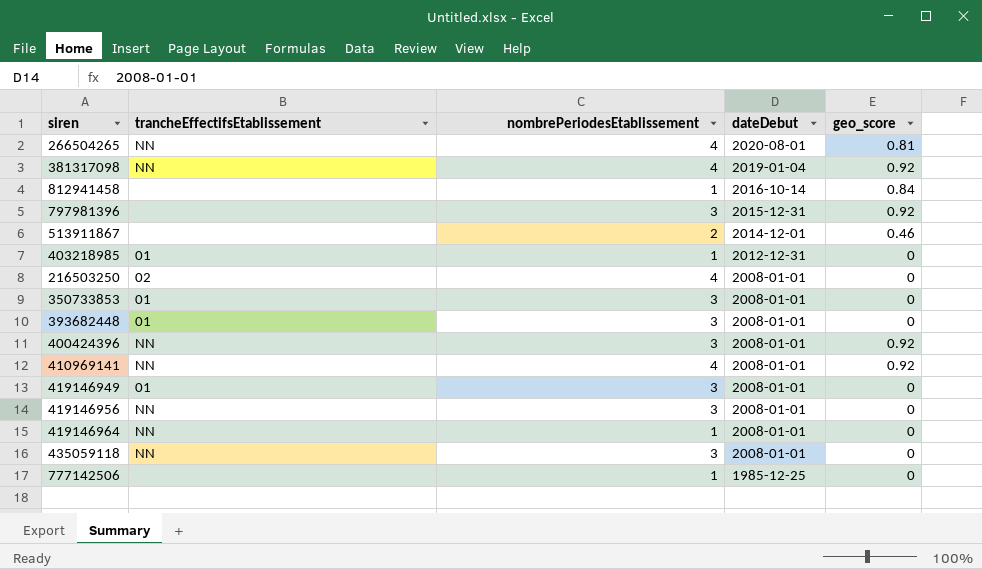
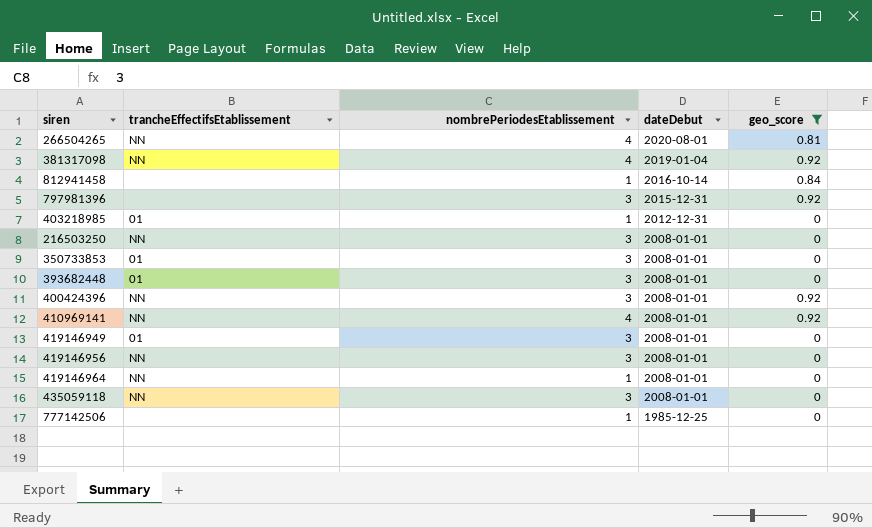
filter: none -> geo_score != 0.46
216503250 | trancheEffectifsEtablissement: 02 -> NN
216503250 | nombrePeriodesEtablissement: 4 -> 3

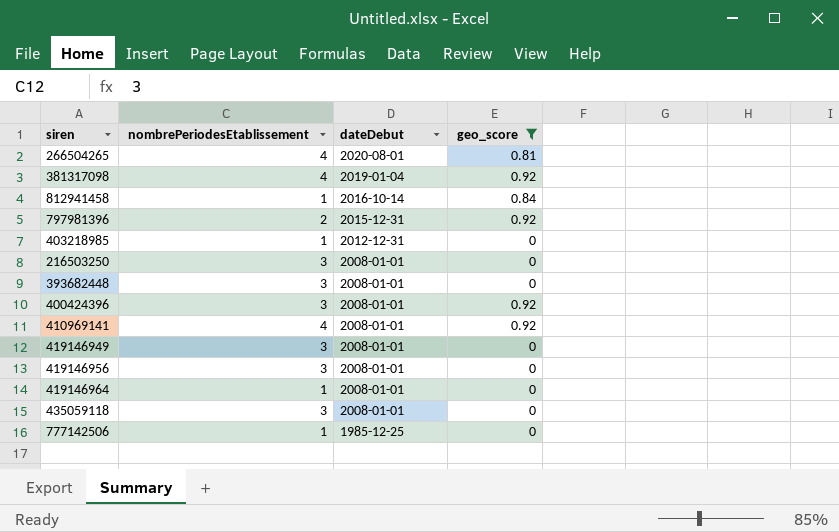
column trancheEffectifsEtablissement | position: 2 -> none
row 350733853: 01 | 3 | 2008-01-01 | 0 -> none
797981396 | nombrePeriodesEtablissement: 3 -> 2

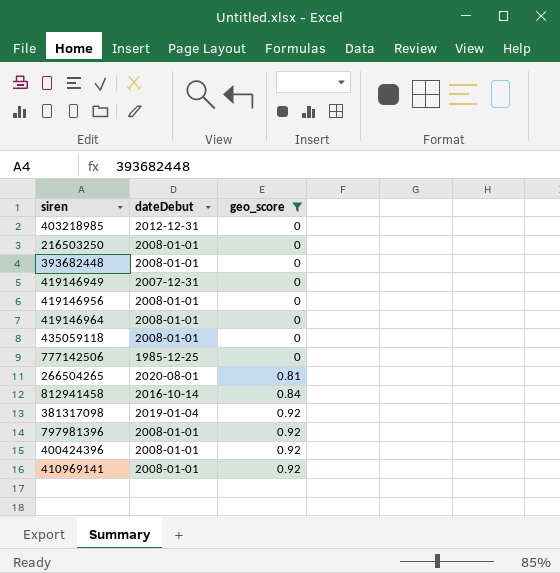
row order: dateDebut descending -> geo_score ascending
column nombrePeriodesEtablissement | position: 2 -> none
419146949 | dateDebut: 2008-01-01 -> 2007-12-31
797981396 | dateDebut: 2015-12-31 -> 2008-01-01

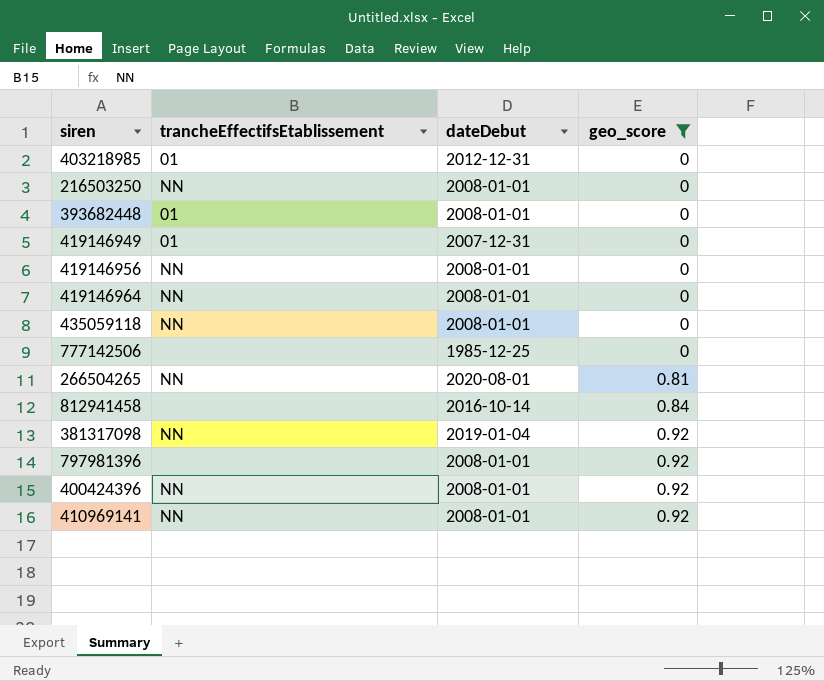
column trancheEffectifsEtablissement | position: none -> 2

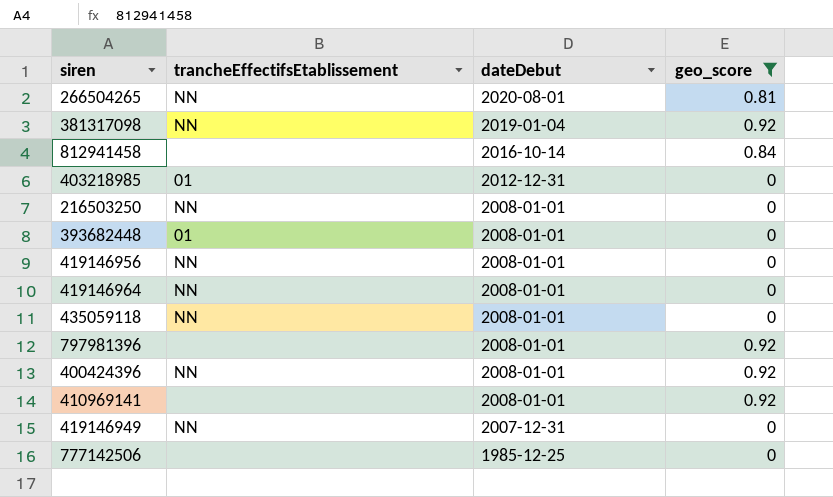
row order: geo_score ascending -> dateDebut descending
410969141 | trancheEffectifsEtablissement: NN -> none
419146949 | trancheEffectifsEtablissement: 01 -> NN

